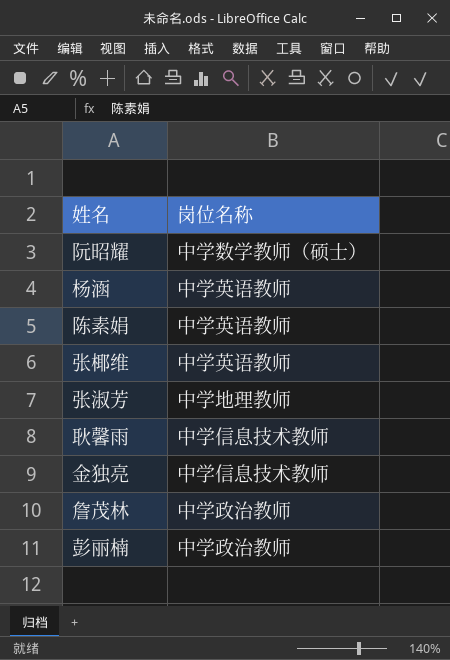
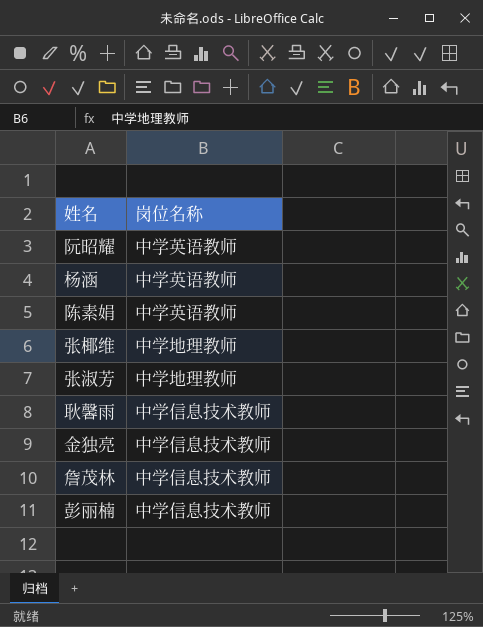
阮昭耀 | 岗位名称: 中学数学教师（硕士） -> 中学英语教师
张椰维 | 岗位名称: 中学英语教师 -> 中学地理教师
詹茂林 | 岗位名称: 中学政治教师 -> 中学信息技术教师
彭丽楠 | 岗位名称: 中学政治教师 -> 中学信息技术教师

